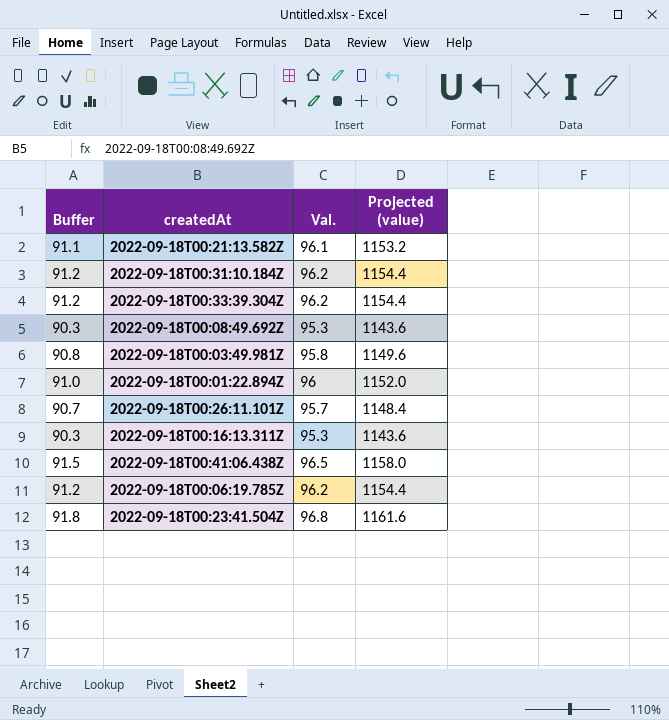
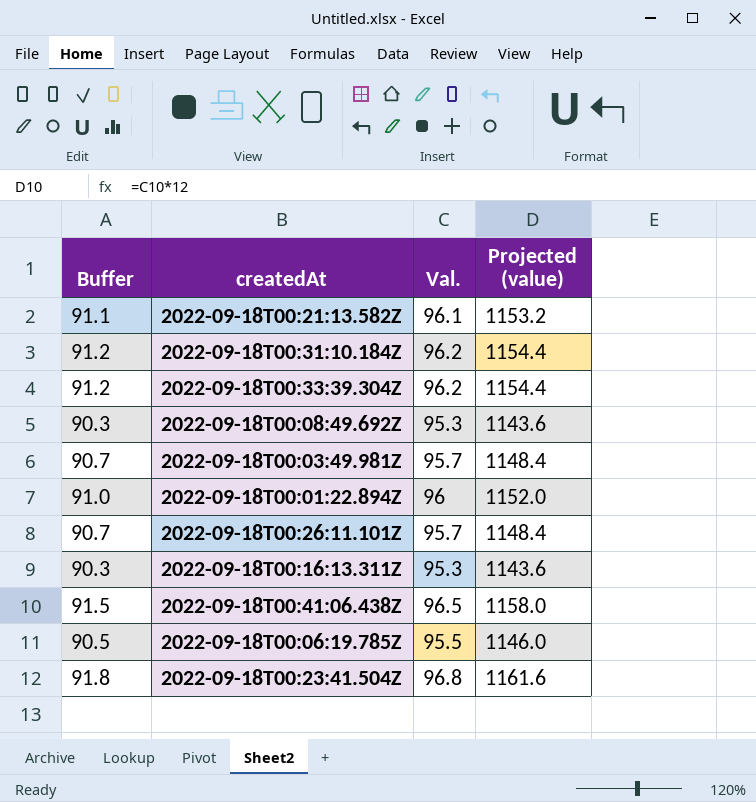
2022-09-18T00:03:49.981Z | Buffer: 90.8 -> 90.7
2022-09-18T00:03:49.981Z | Val.: 95.8 -> 95.7
2022-09-18T00:03:49.981Z | Projected (value): 1149.6 -> 1148.4
2022-09-18T00:06:19.785Z | Buffer: 91.2 -> 90.5
2022-09-18T00:06:19.785Z | Val.: 96.2 -> 95.5
2022-09-18T00:06:19.785Z | Projected (value): 1154.4 -> 1146.0

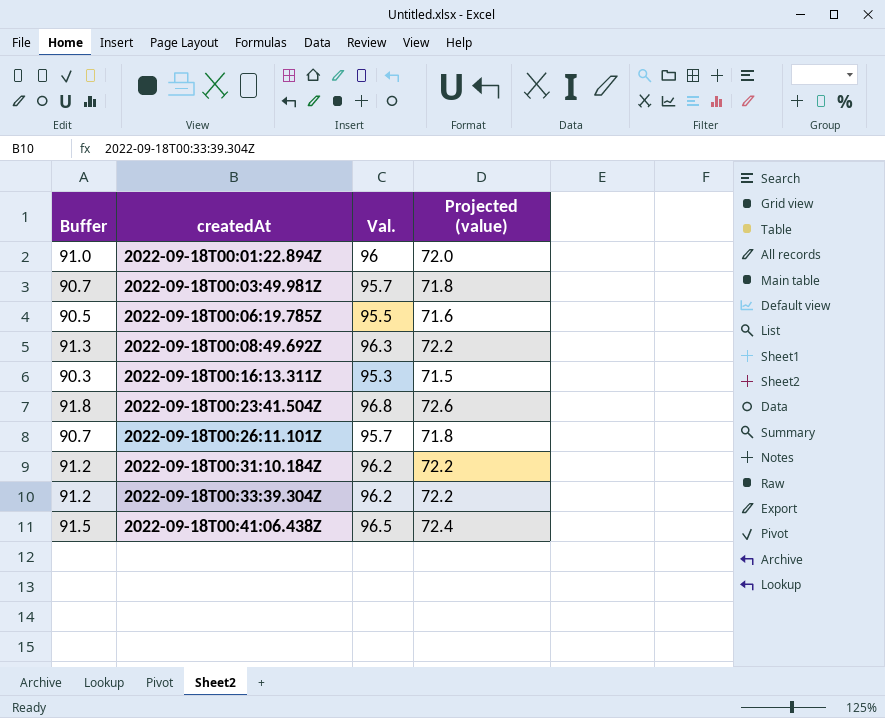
row order: none -> createdAt ascending
column Projected (value) | formula: [Val.] * 12 -> [Val.] * 0.75
row 2022-09-18T00:21:13.582Z: 91.1 | 96.1 | 1153.2 -> none
2022-09-18T00:08:49.692Z | Buffer: 90.3 -> 91.3
2022-09-18T00:08:49.692Z | Val.: 95.3 -> 96.3

